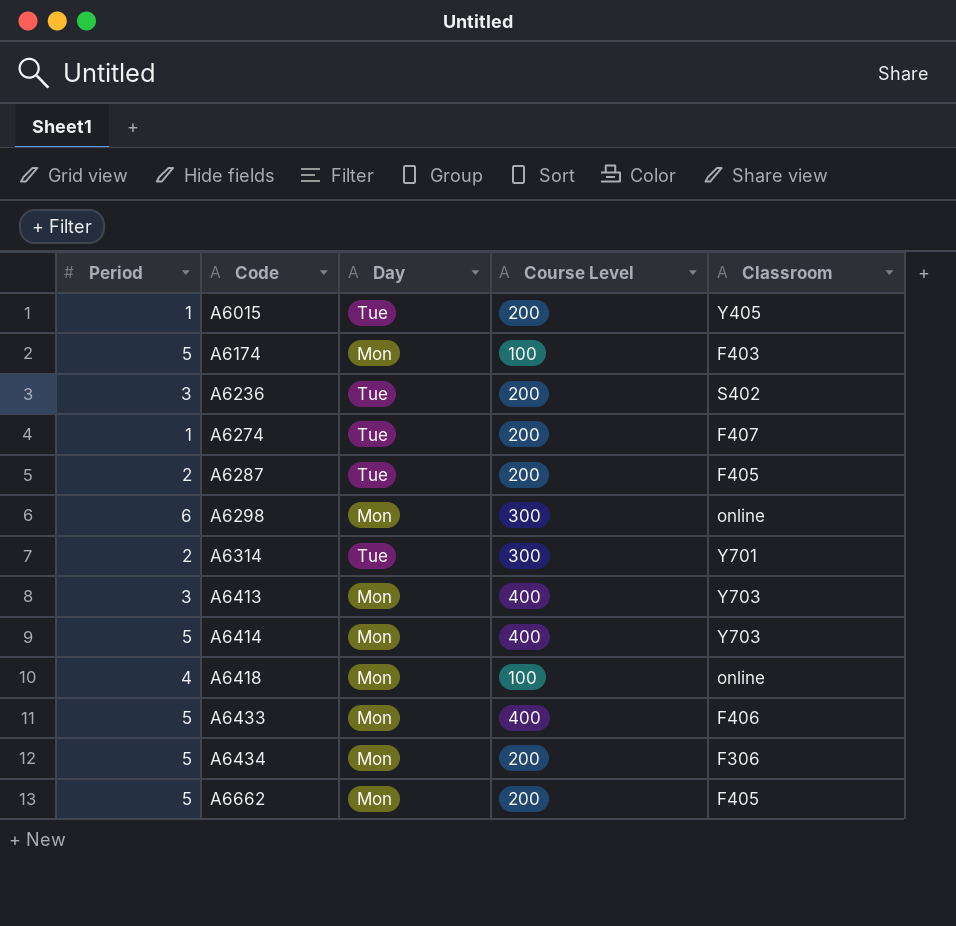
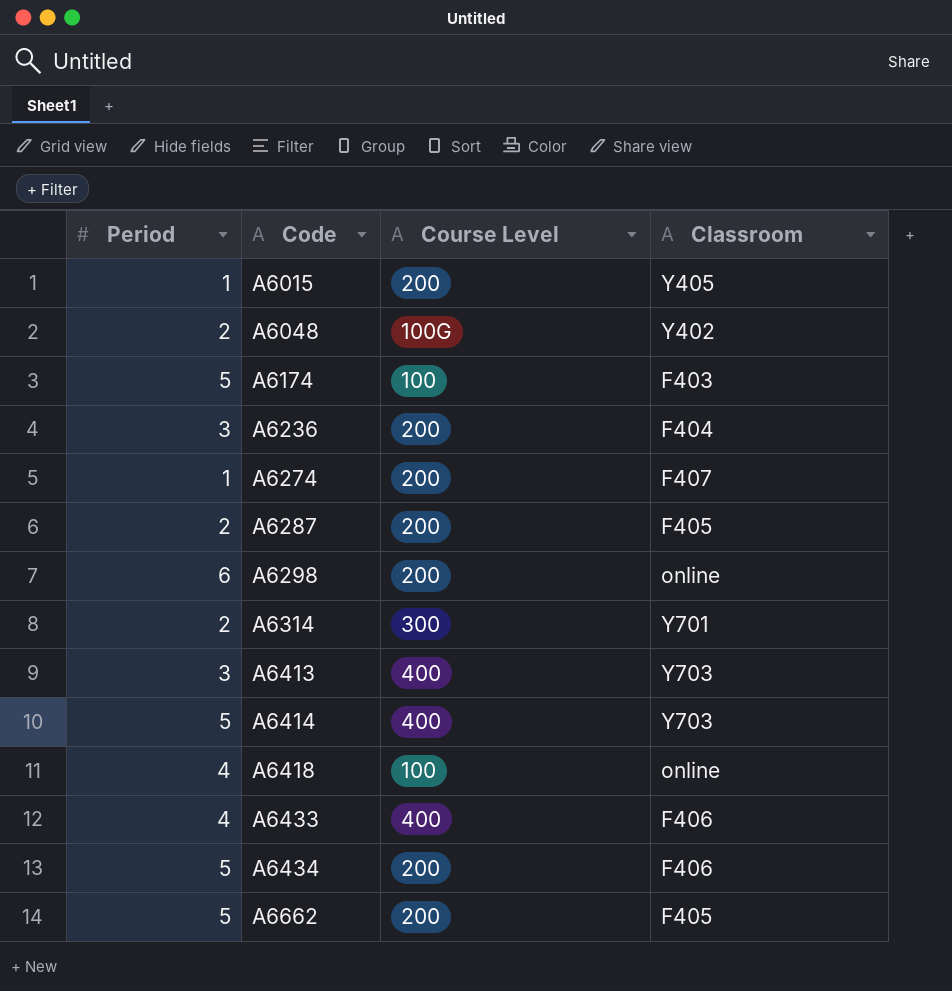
column Day | position: 3 -> none
row A6048: none -> 2 | 100G | Y402
A6236 | Classroom: S402 -> F404
A6298 | Course Level: 300 -> 200
A6433 | Period: 5 -> 4
A6434 | Classroom: F306 -> F406

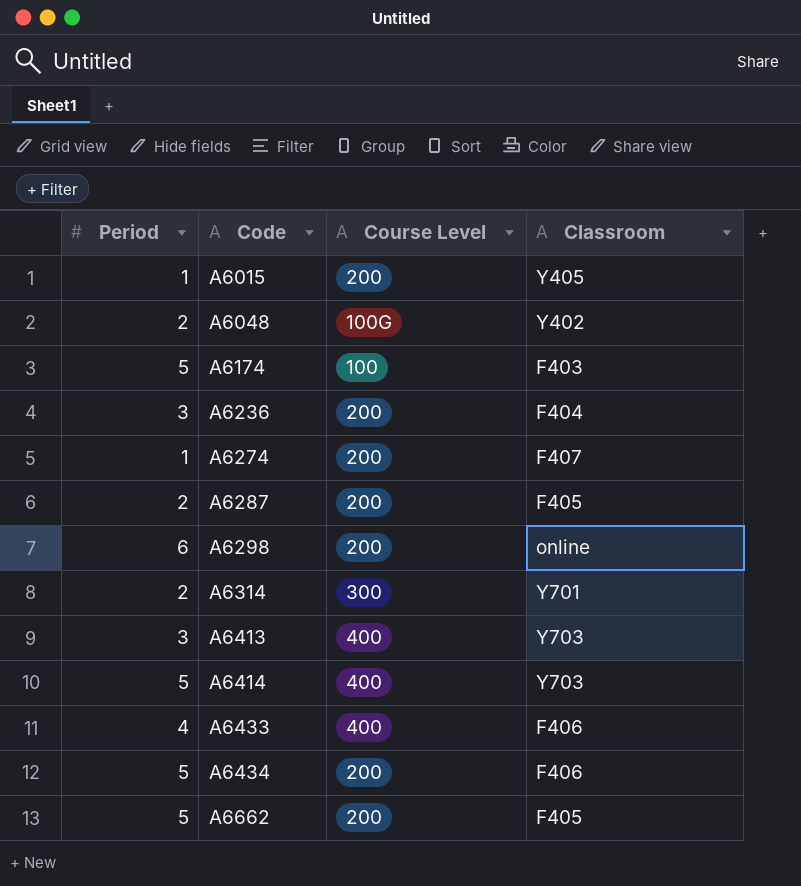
row A6418: 4 | 100 | online -> none

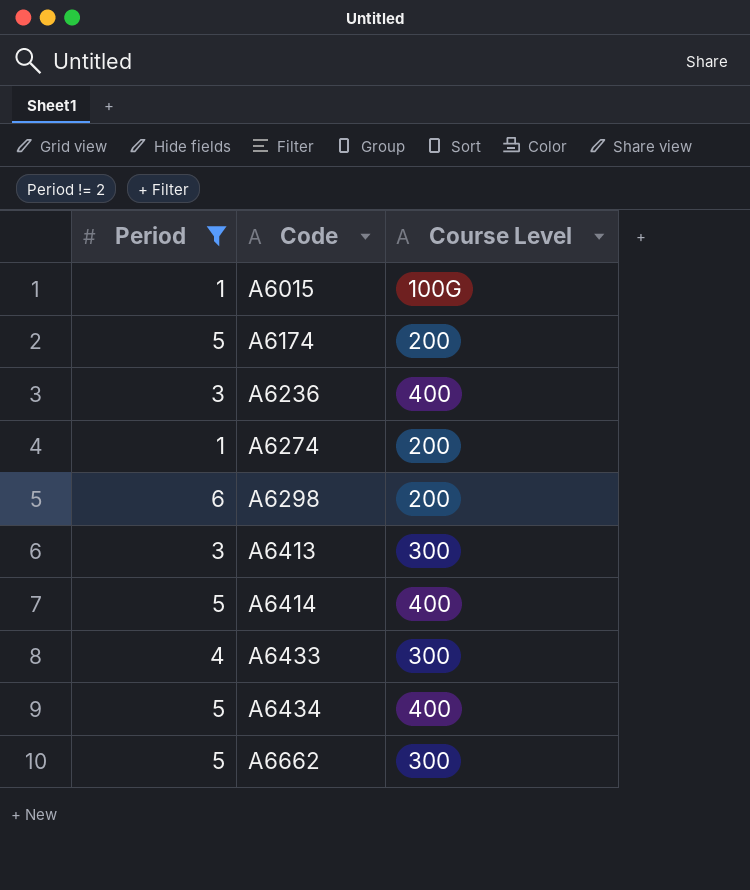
filter: none -> Period != 2
column Classroom | position: 4 -> none
A6015 | Course Level: 200 -> 100G
A6174 | Course Level: 100 -> 200
A6236 | Course Level: 200 -> 400
A6413 | Course Level: 400 -> 300
A6433 | Course Level: 400 -> 300
A6434 | Course Level: 200 -> 400
A6662 | Course Level: 200 -> 300

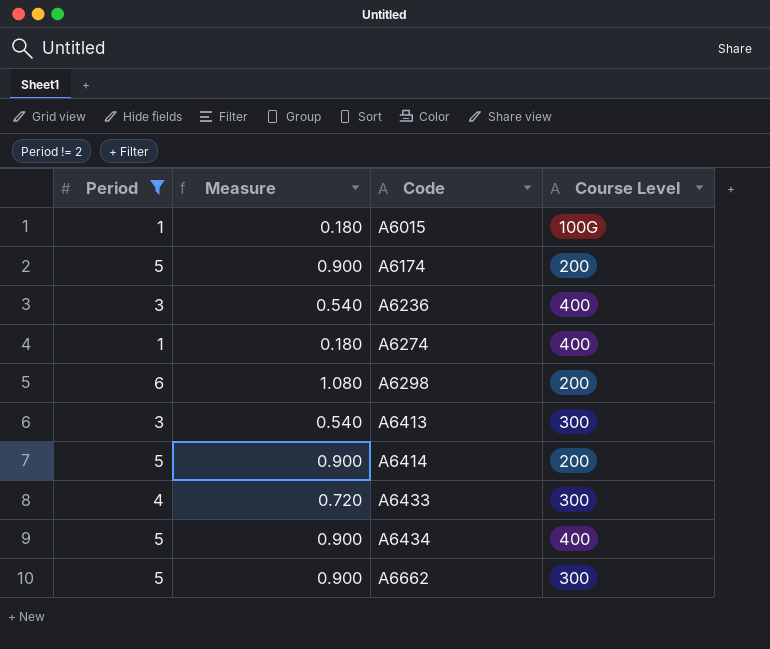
column Measure | formula: none -> [Period] * 0.18
A6274 | Course Level: 200 -> 400
A6414 | Course Level: 400 -> 200

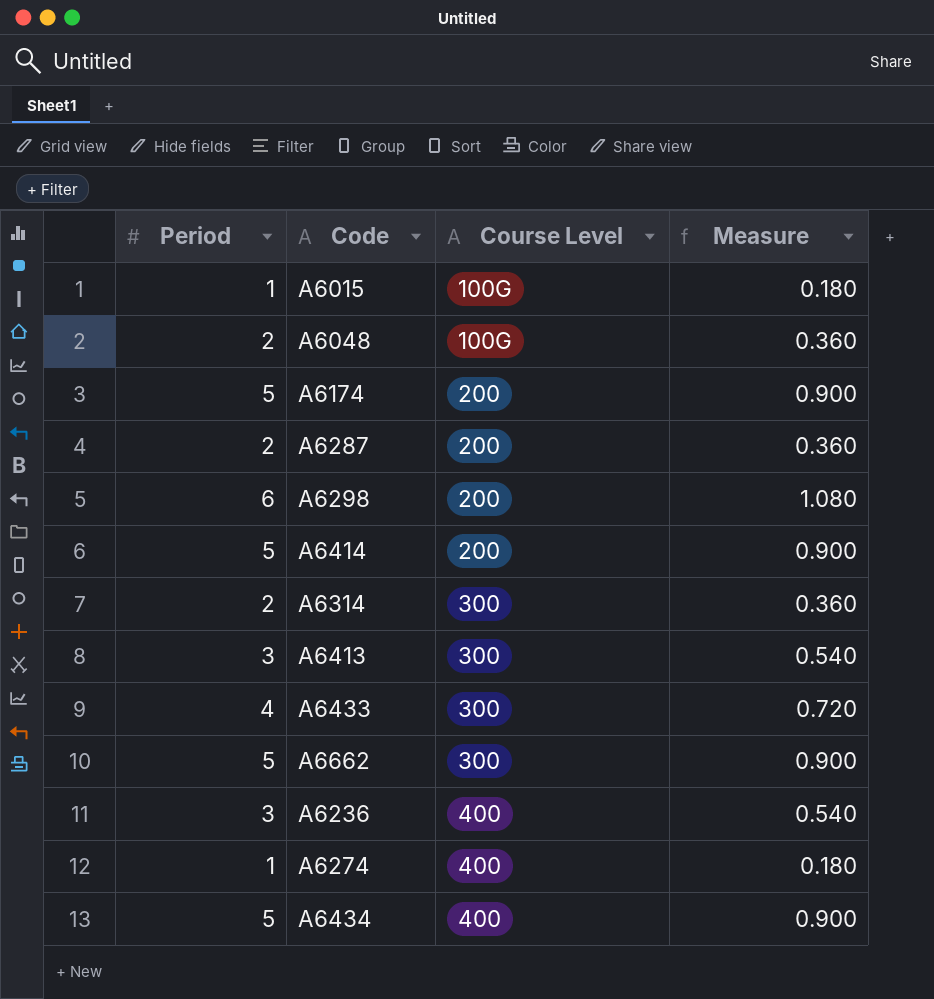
filter: Period != 2 -> none
row order: Code ascending -> Course Level ascending
column Measure | position: 2 -> 4

